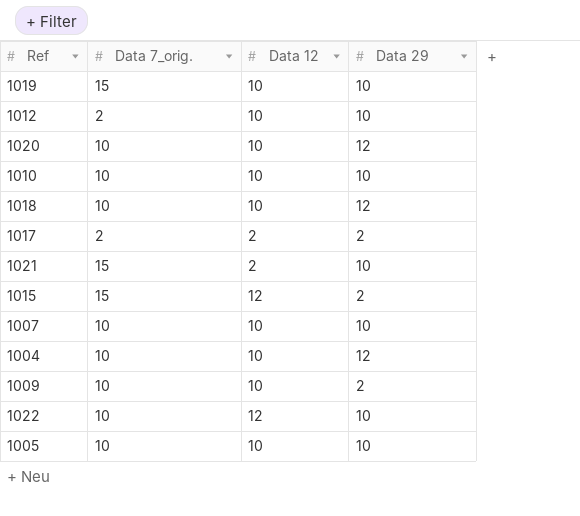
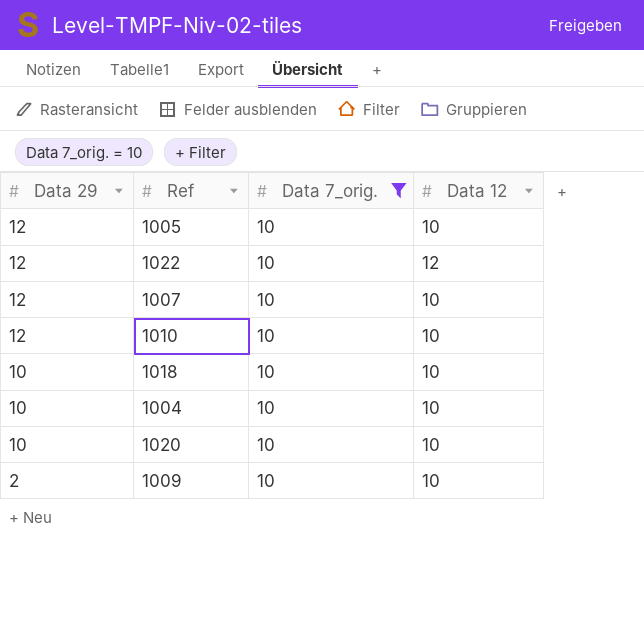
filter: none -> Data 7_orig. = 10
row order: none -> Data 29 descending
column Data 29 | position: 4 -> 1
1005 | Data 29: 10 -> 12
1022 | Data 29: 10 -> 12
1007 | Data 29: 10 -> 12
1010 | Data 29: 10 -> 12
1018 | Data 29: 12 -> 10
1004 | Data 29: 12 -> 10
1020 | Data 29: 12 -> 10

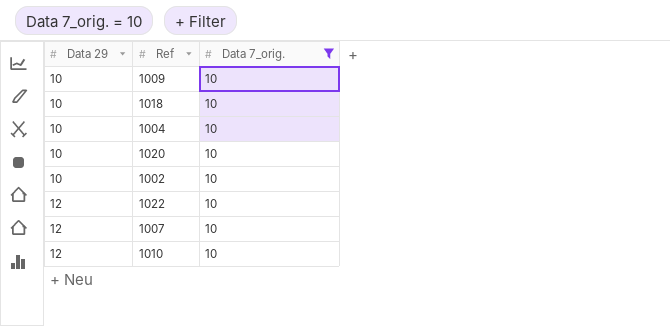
row order: Data 29 descending -> Data 29 ascending
column Data 12 | position: 4 -> none
row 1005: 12 | 10 | 10 -> none
1009 | Data 29: 2 -> 10
row 1002: none -> 10 | 10

